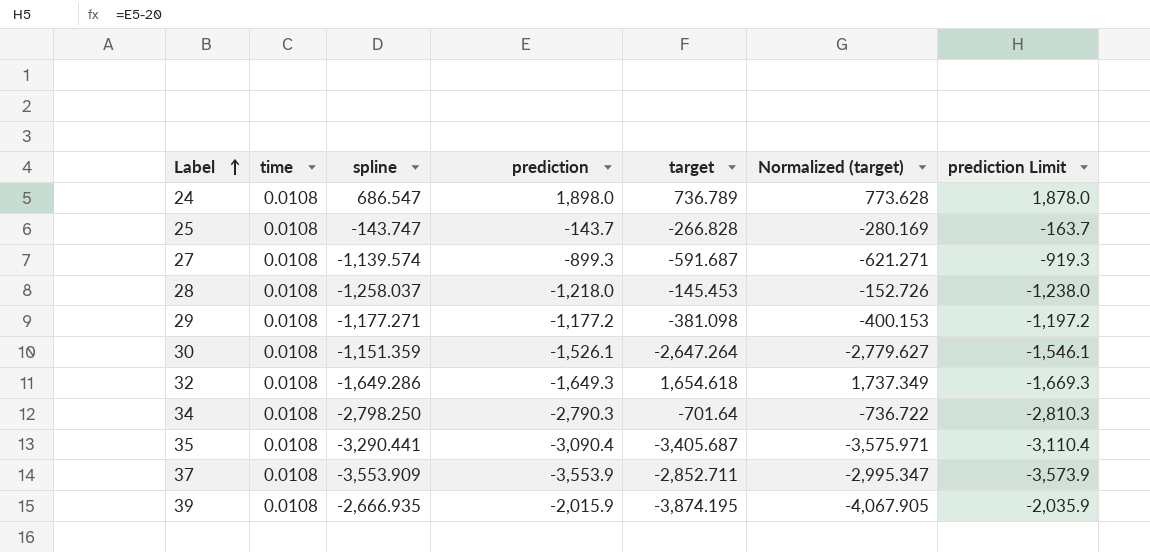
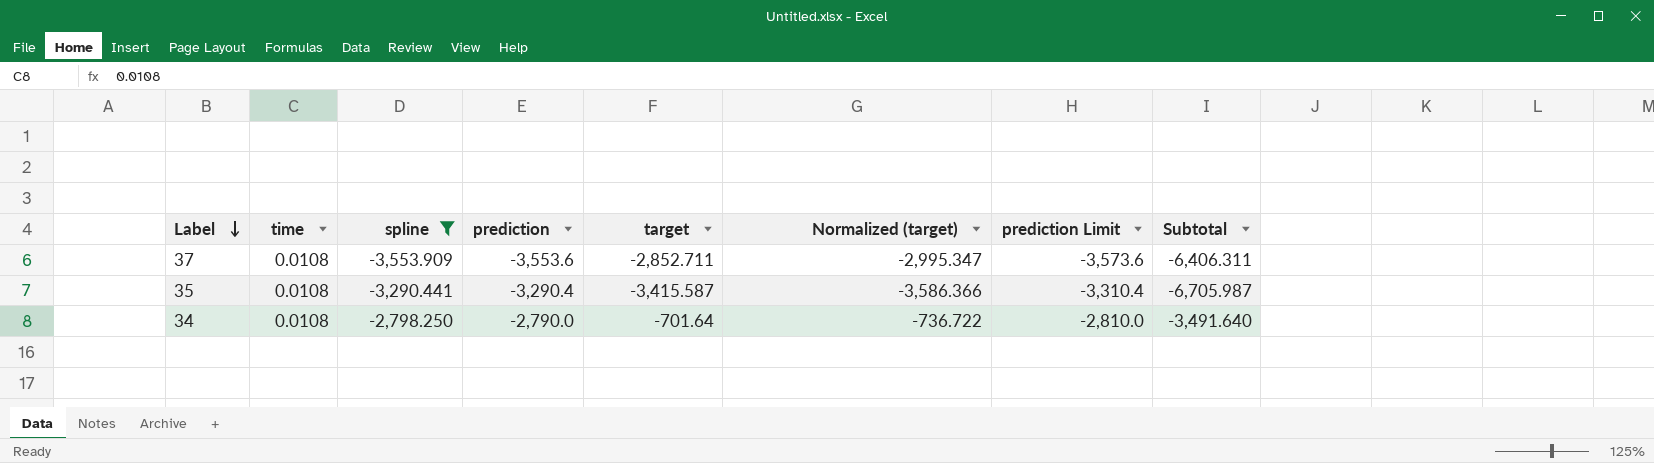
filter: none -> spline <= -2,798.250
row order: Label ascending -> Label descending
column Subtotal | formula: none -> [prediction] + [target]
37 | prediction: -3,553.9 -> -3,553.6
37 | prediction Limit: -3,573.9 -> -3,573.6
35 | prediction: -3,090.4 -> -3,290.4
35 | target: -3,405.687 -> -3,415.587
35 | Normalized (target): -3,575.971 -> -3,586.366
35 | prediction Limit: -3,110.4 -> -3,310.4
34 | prediction: -2,790.3 -> -2,790.0
34 | prediction Limit: -2,810.3 -> -2,810.0

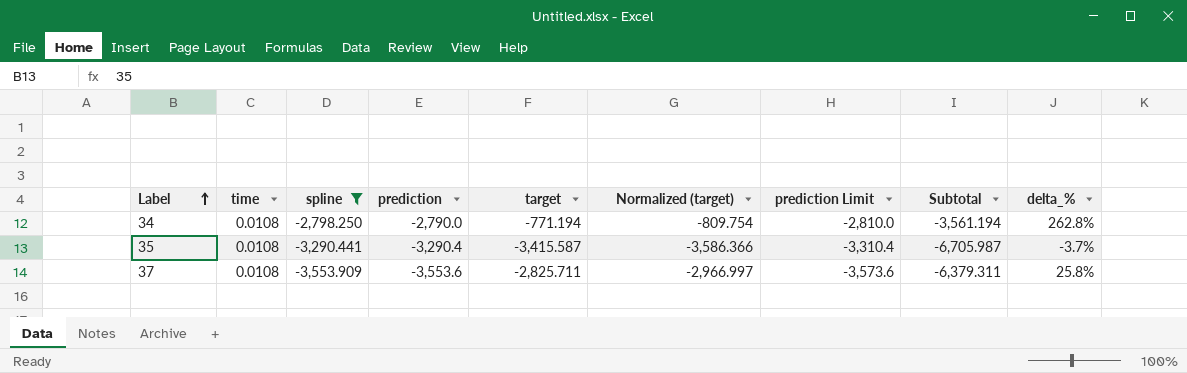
row order: Label descending -> Label ascending
column delta_% | formula: none -> ([spline] - [target]) / [target]
34 | target: -701.64 -> -771.194
34 | Normalized (target): -736.722 -> -809.754
34 | Subtotal: -3,491.640 -> -3,561.194
37 | target: -2,852.711 -> -2,825.711
37 | Normalized (target): -2,995.347 -> -2,966.997
37 | Subtotal: -6,406.311 -> -6,379.311

